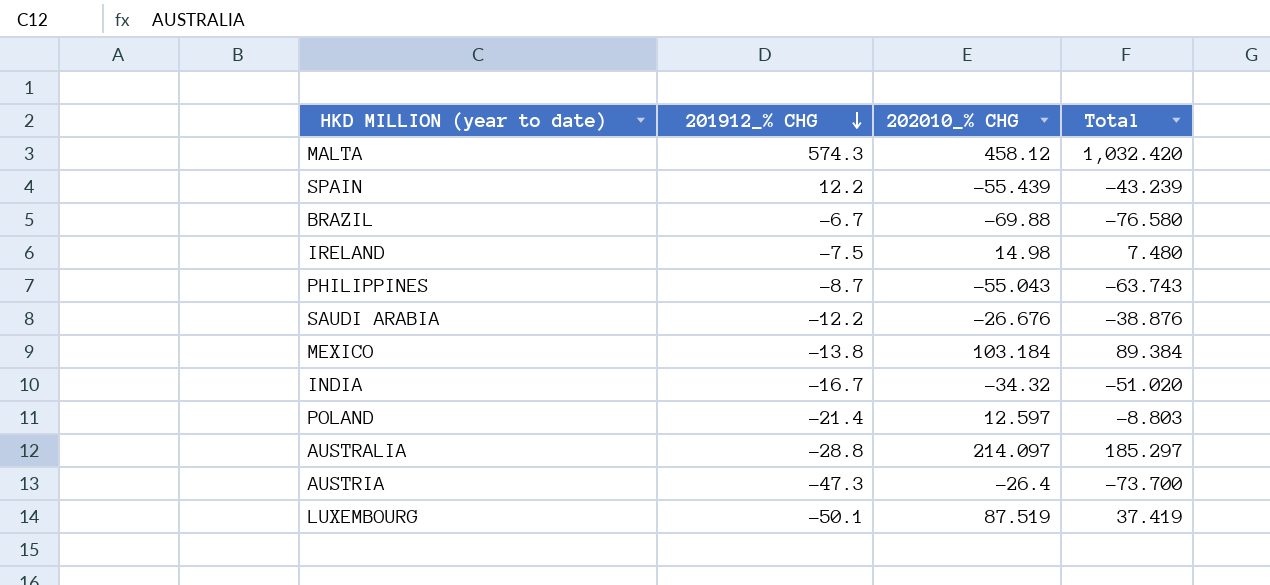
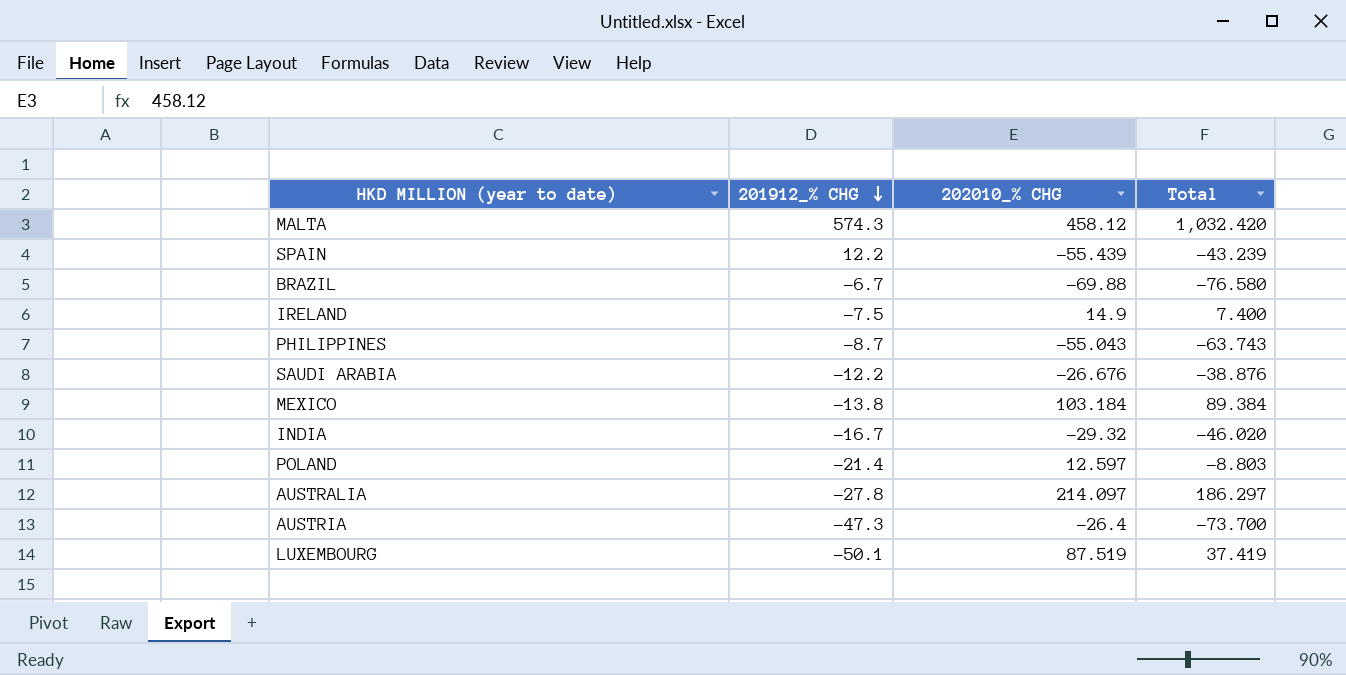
IRELAND | 202010_% CHG: 14.98 -> 14.9
IRELAND | Total: 7.480 -> 7.400
INDIA | 202010_% CHG: -34.32 -> -29.32
INDIA | Total: -51.020 -> -46.020
AUSTRALIA | 201912_% CHG: -28.8 -> -27.8
AUSTRALIA | Total: 185.297 -> 186.297

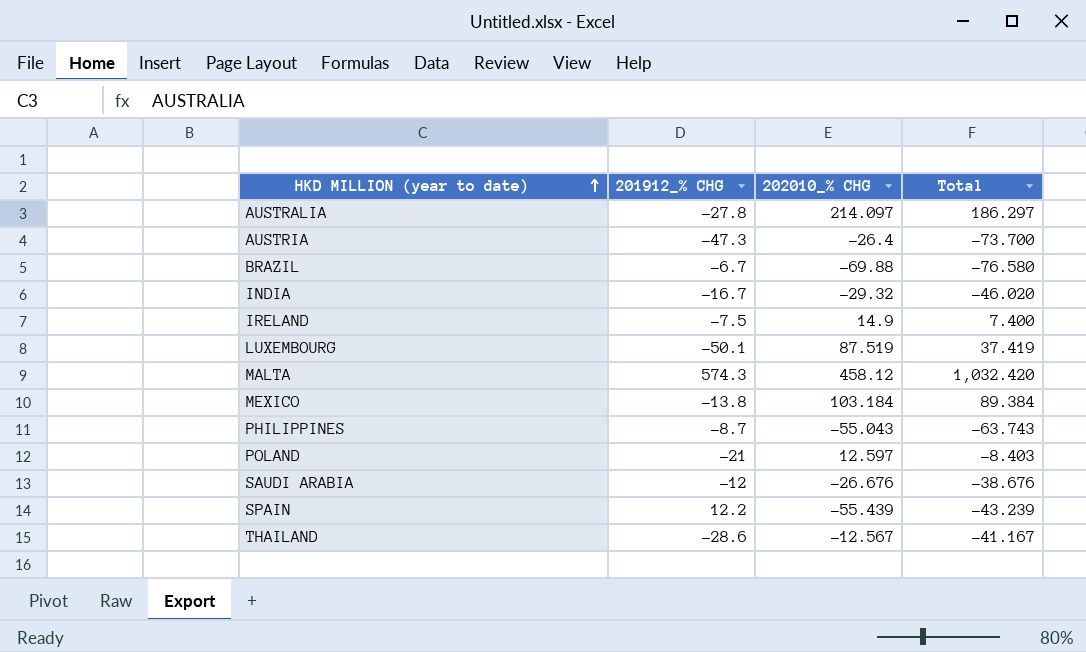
row order: 201912_% CHG descending -> HKD MILLION (year to date) ascending
POLAND | 201912_% CHG: -21.4 -> -21
POLAND | Total: -8.803 -> -8.403
SAUDI ARABIA | 201912_% CHG: -12.2 -> -12
SAUDI ARABIA | Total: -38.876 -> -38.676
row THAILAND: none -> -28.6 | -12.567 | -41.167

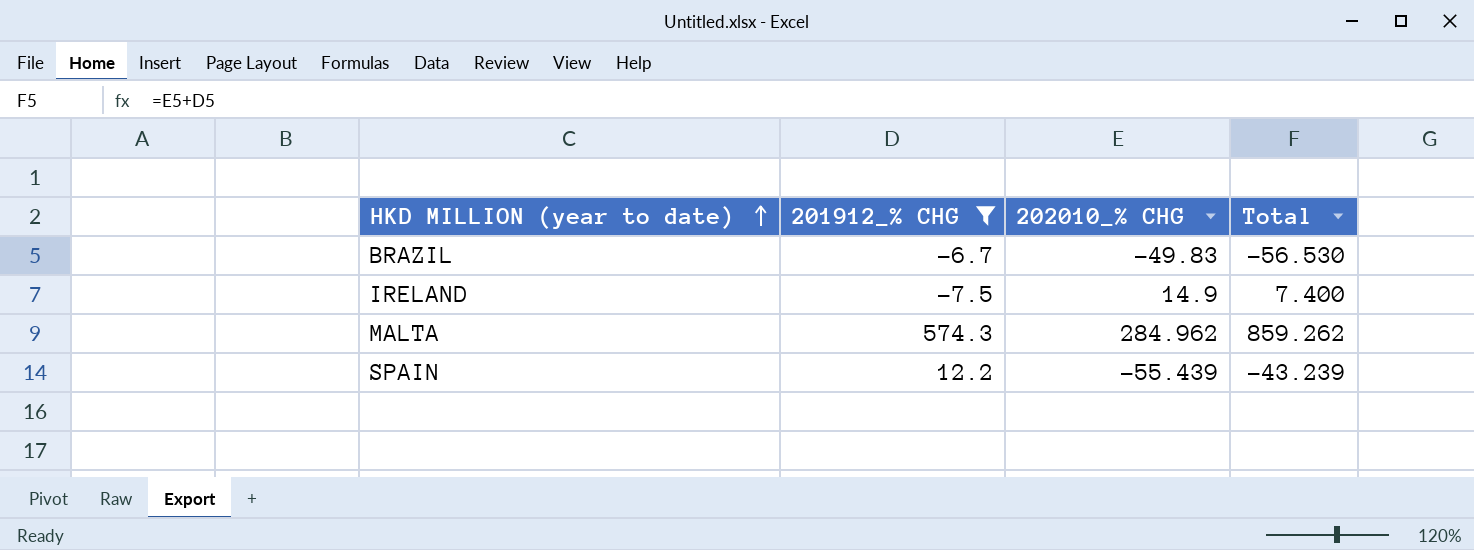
filter: none -> 201912_% CHG >= -7.5
BRAZIL | 202010_% CHG: -69.88 -> -49.83
BRAZIL | Total: -76.580 -> -56.530
MALTA | 202010_% CHG: 458.12 -> 284.962
MALTA | Total: 1,032.420 -> 859.262

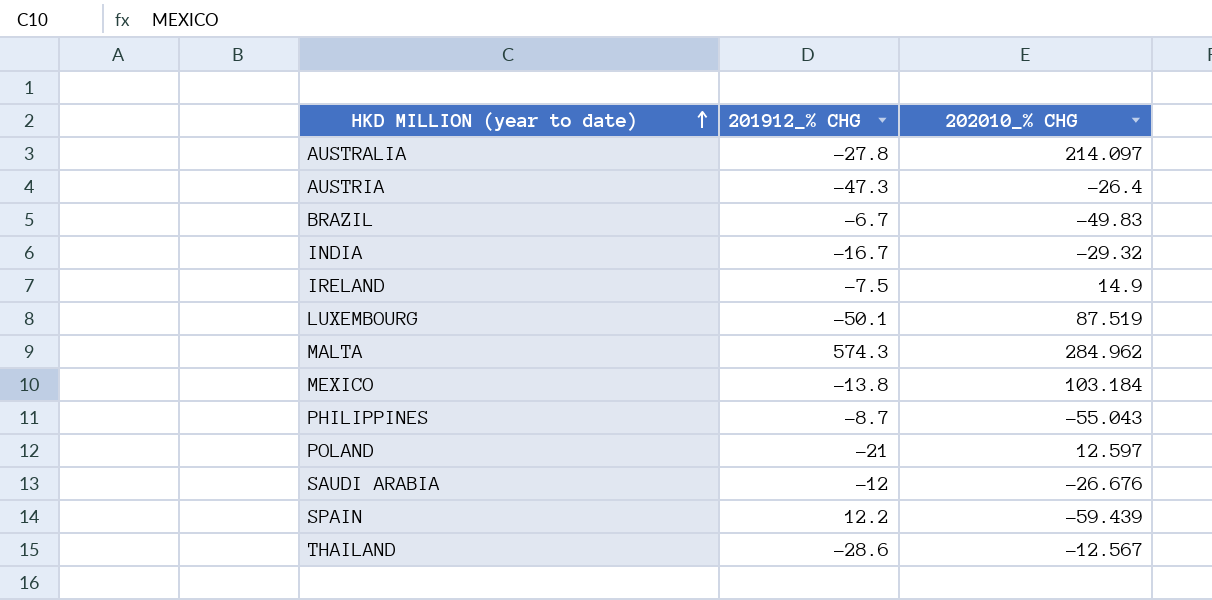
filter: 201912_% CHG >= -7.5 -> none
column Total | formula: [201912_% CHG] + [202010_% CHG] -> none
SPAIN | 202010_% CHG: -55.439 -> -59.439

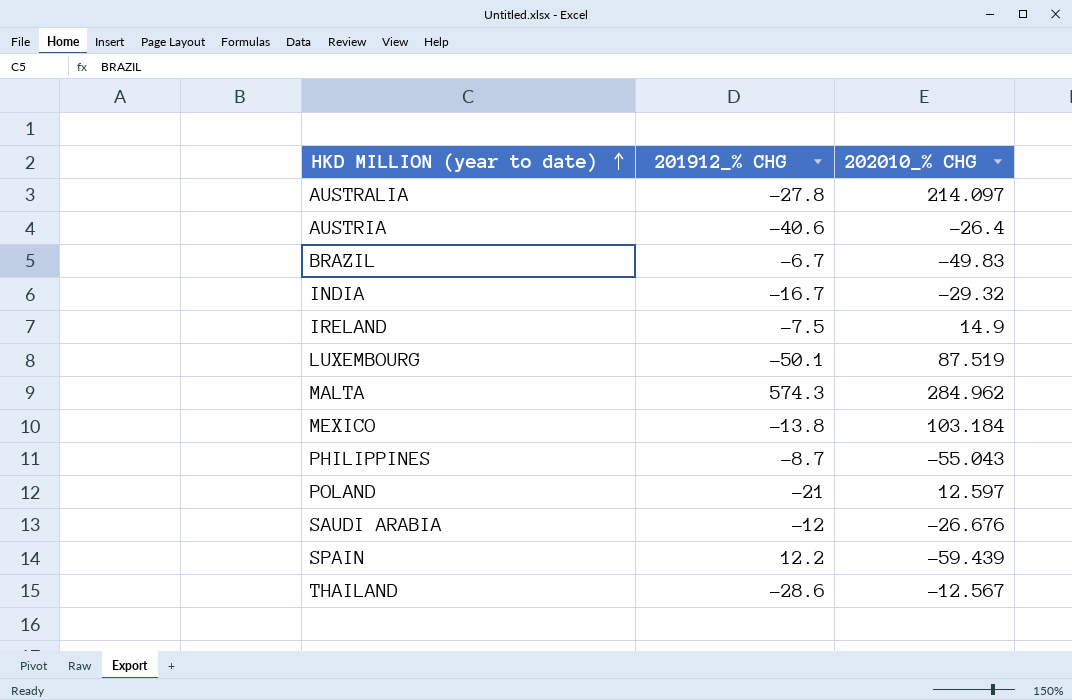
AUSTRIA | 201912_% CHG: -47.3 -> -40.6

